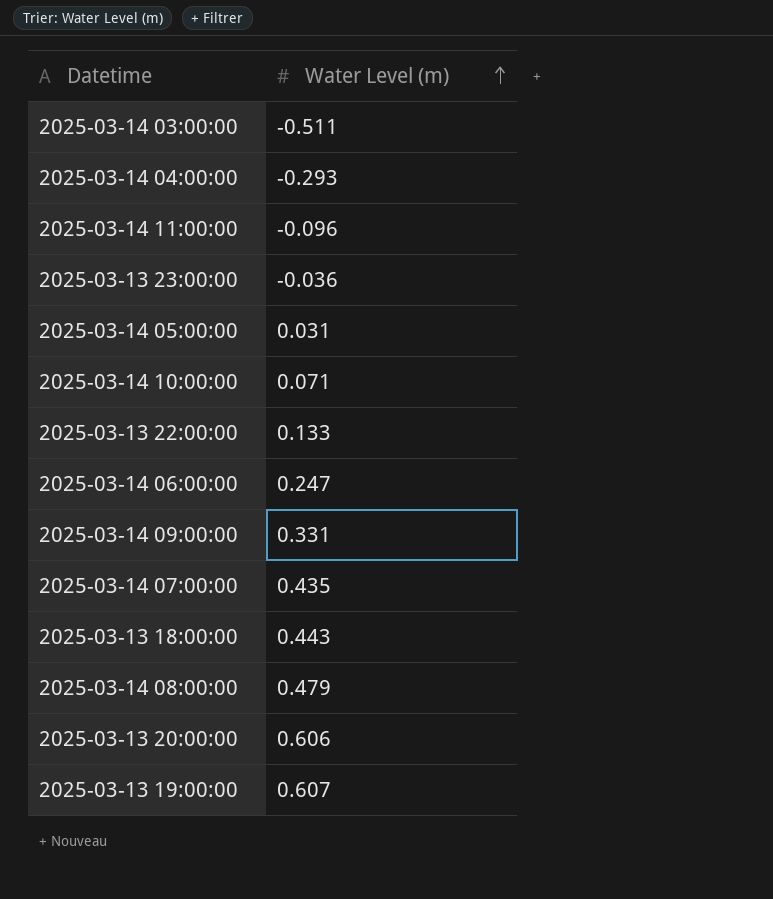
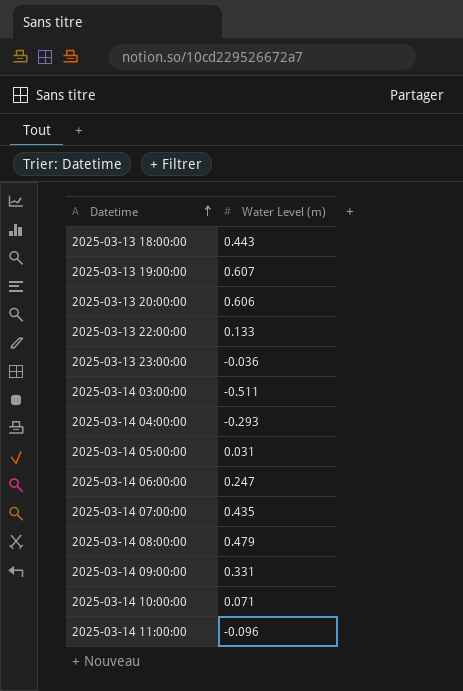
row order: Water Level (m) ascending -> Datetime ascending

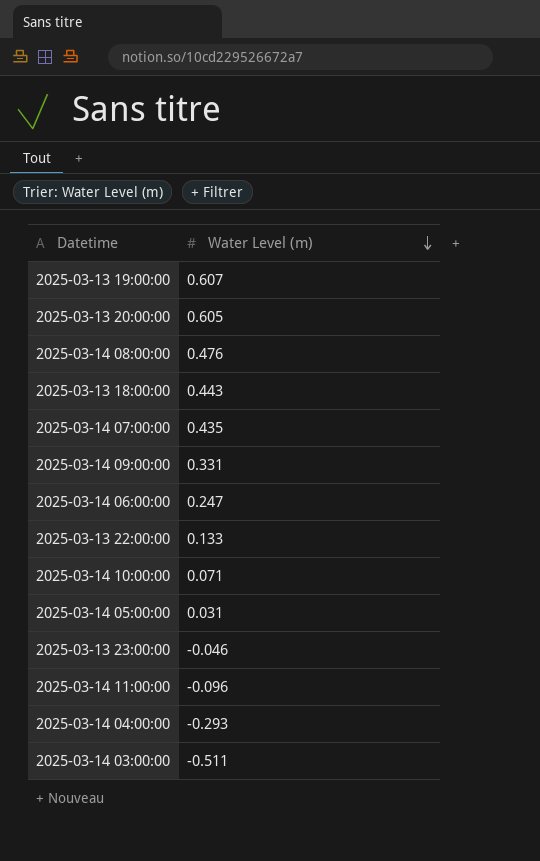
row order: Datetime ascending -> Water Level (m) descending
2025-03-13 20:00:00 | Water Level (m): 0.606 -> 0.605
2025-03-14 08:00:00 | Water Level (m): 0.479 -> 0.476
2025-03-13 23:00:00 | Water Level (m): -0.036 -> -0.046

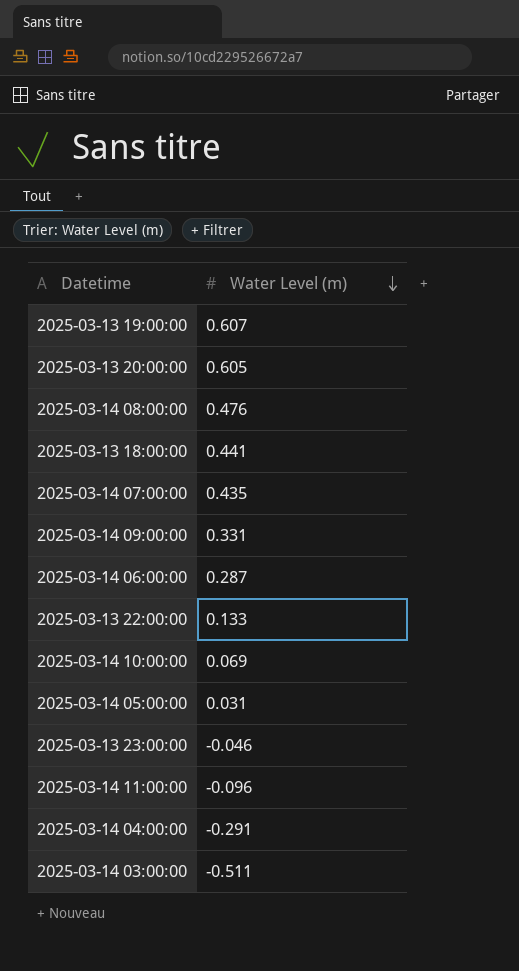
2025-03-13 18:00:00 | Water Level (m): 0.443 -> 0.441
2025-03-14 06:00:00 | Water Level (m): 0.247 -> 0.287
2025-03-14 10:00:00 | Water Level (m): 0.071 -> 0.069
2025-03-14 04:00:00 | Water Level (m): -0.293 -> -0.291

